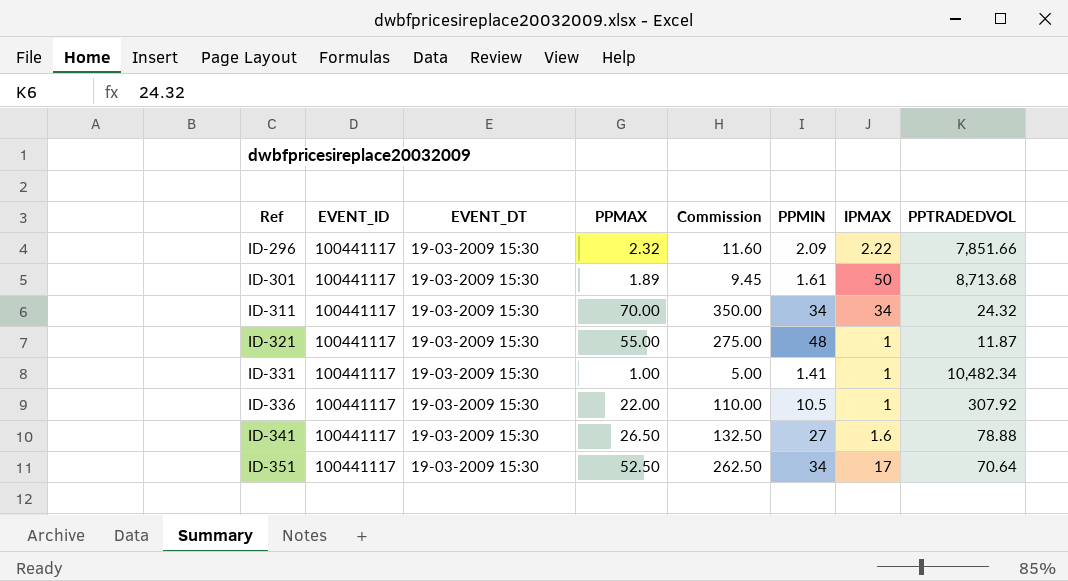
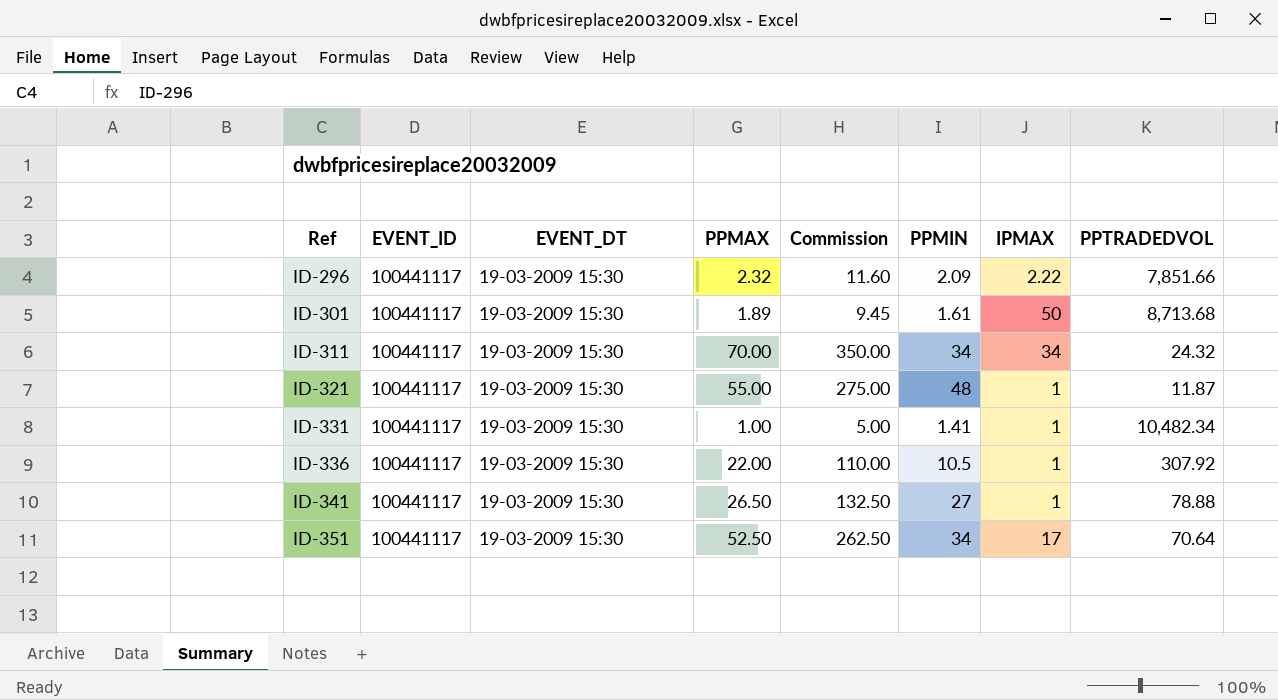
ID-341 | IPMAX: 1.6 -> 1

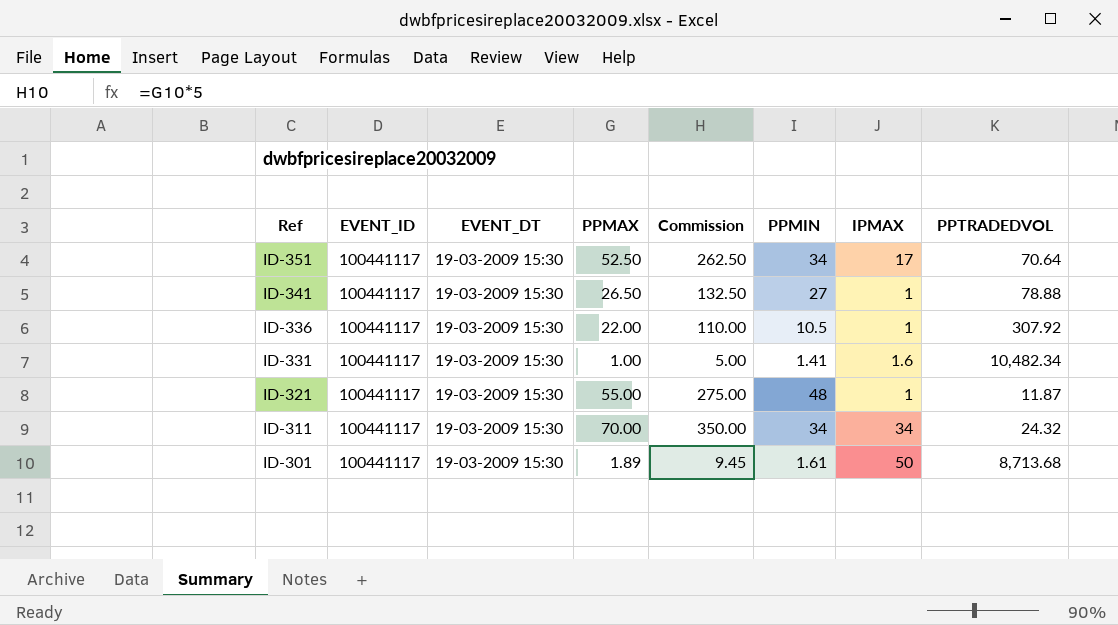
row order: Ref ascending -> Ref descending
row ID-296: 100441117 | 19-03-2009 15:30 | 2.32 | 11.60 | 2.09 | 2.22 | 7,851.66 -> none
ID-331 | IPMAX: 1 -> 1.6

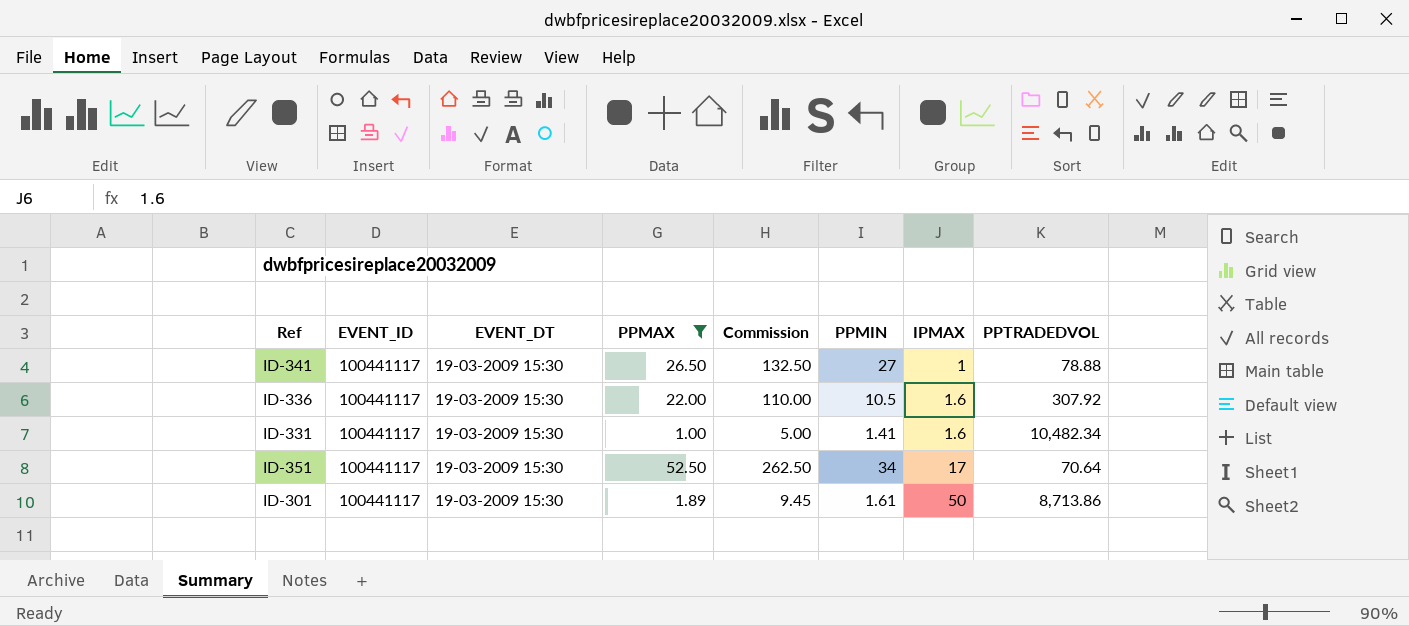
filter: none -> PPMAX <= 52.50
row order: Ref descending -> IPMAX ascending
ID-336 | IPMAX: 1 -> 1.6
ID-301 | PPTRADEDVOL: 8,713.68 -> 8,713.86

